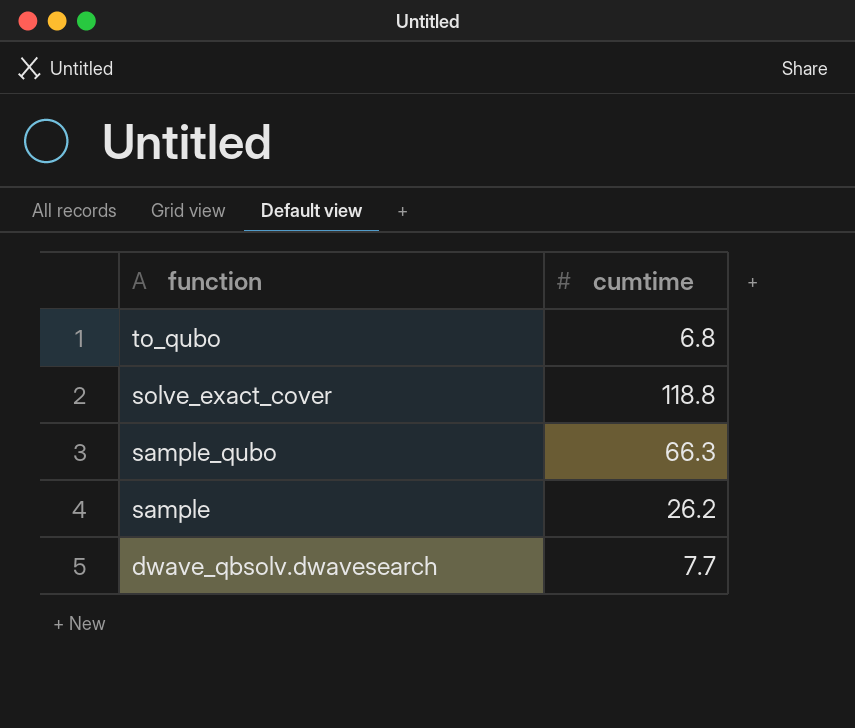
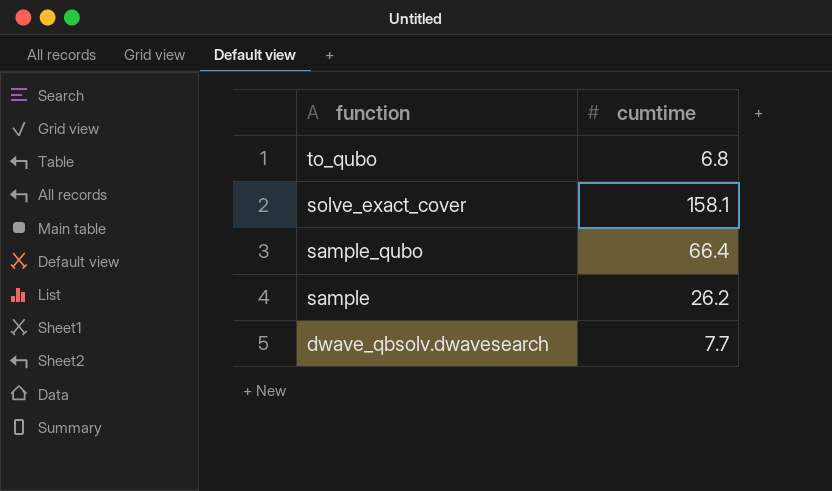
solve_exact_cover | cumtime: 118.8 -> 158.1
sample_qubo | cumtime: 66.3 -> 66.4

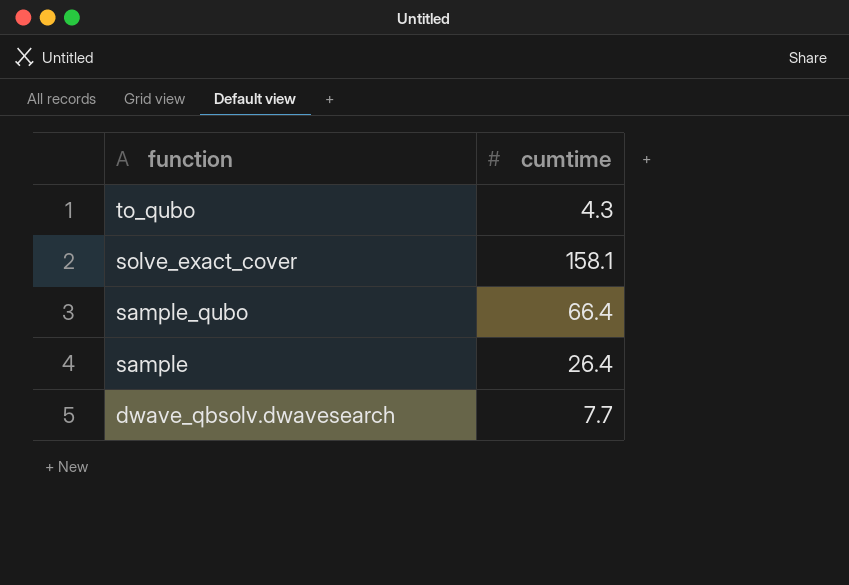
to_qubo | cumtime: 6.8 -> 4.3
sample | cumtime: 26.2 -> 26.4

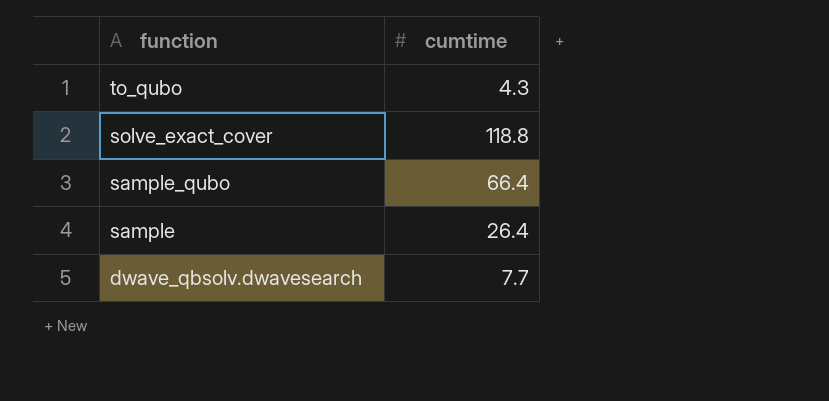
solve_exact_cover | cumtime: 158.1 -> 118.8

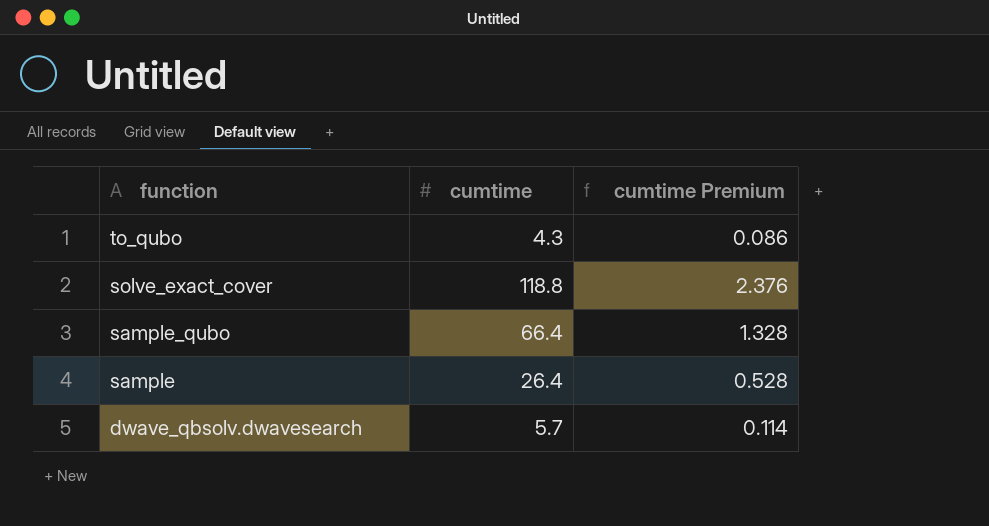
column cumtime Premium | formula: none -> [cumtime] * 0.02
dwave_qbsolv.dwavesearch | cumtime: 7.7 -> 5.7

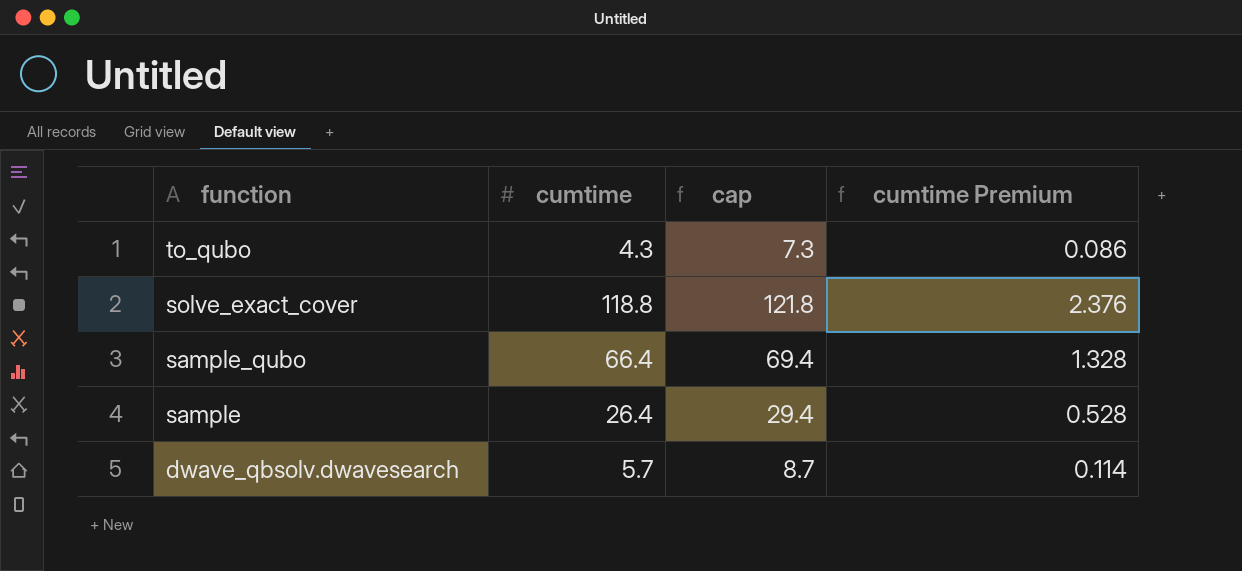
column cap | formula: none -> [cumtime] + 3

